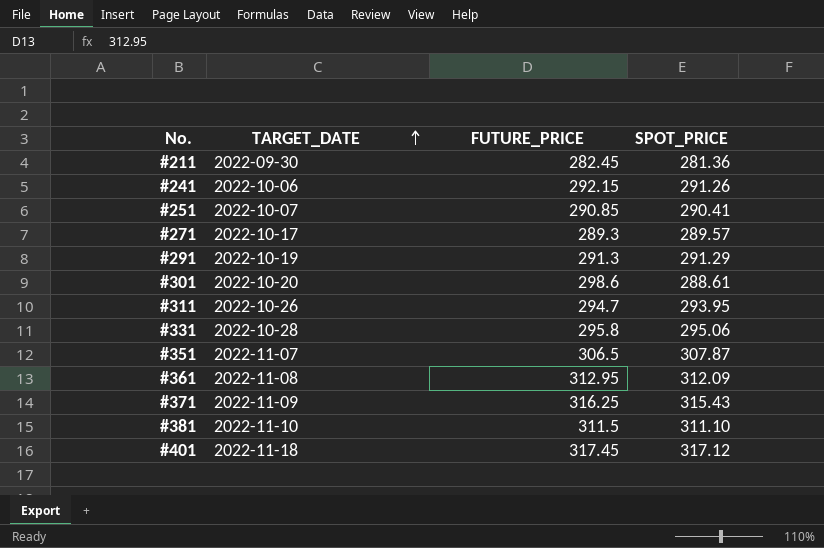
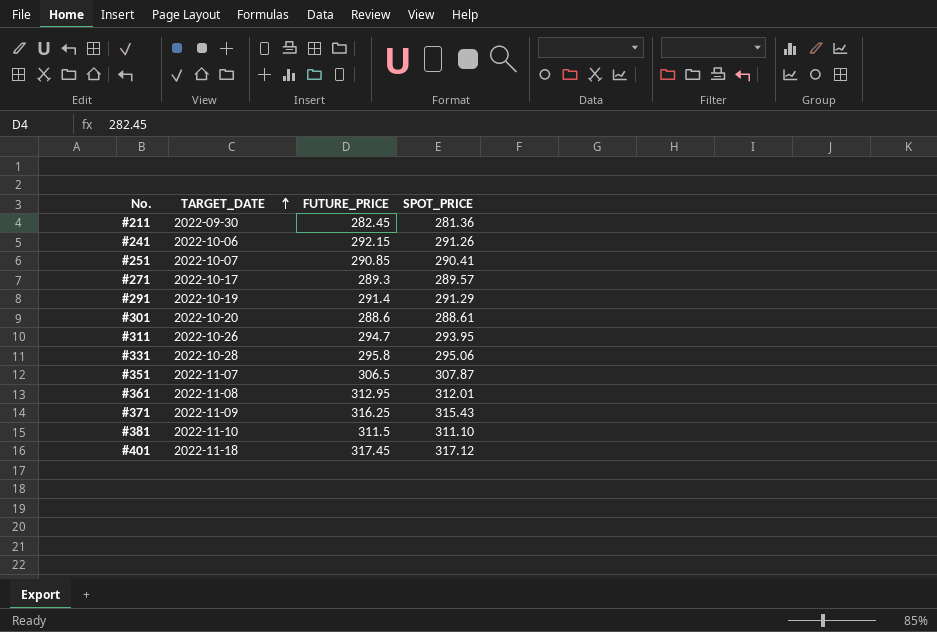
#291 | FUTURE_PRICE: 291.3 -> 291.4
#301 | FUTURE_PRICE: 298.6 -> 288.6
#361 | SPOT_PRICE: 312.09 -> 312.01

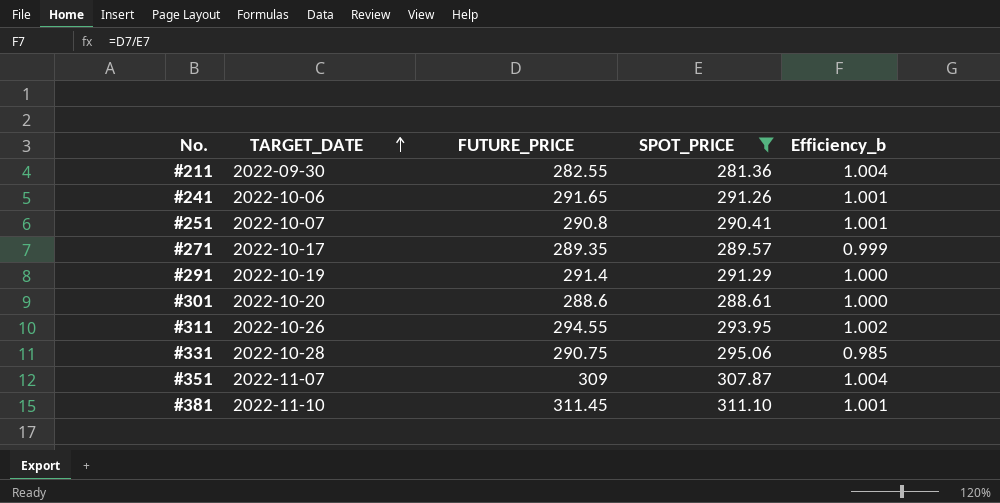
filter: none -> SPOT_PRICE <= 311.10
column Efficiency_b | formula: none -> [FUTURE_PRICE] / [SPOT_PRICE]
#211 | FUTURE_PRICE: 282.45 -> 282.55
#241 | FUTURE_PRICE: 292.15 -> 291.65
#251 | FUTURE_PRICE: 290.85 -> 290.8
#271 | FUTURE_PRICE: 289.3 -> 289.35
#311 | FUTURE_PRICE: 294.7 -> 294.55
#331 | FUTURE_PRICE: 295.8 -> 290.75
#351 | FUTURE_PRICE: 306.5 -> 309
#381 | FUTURE_PRICE: 311.5 -> 311.45

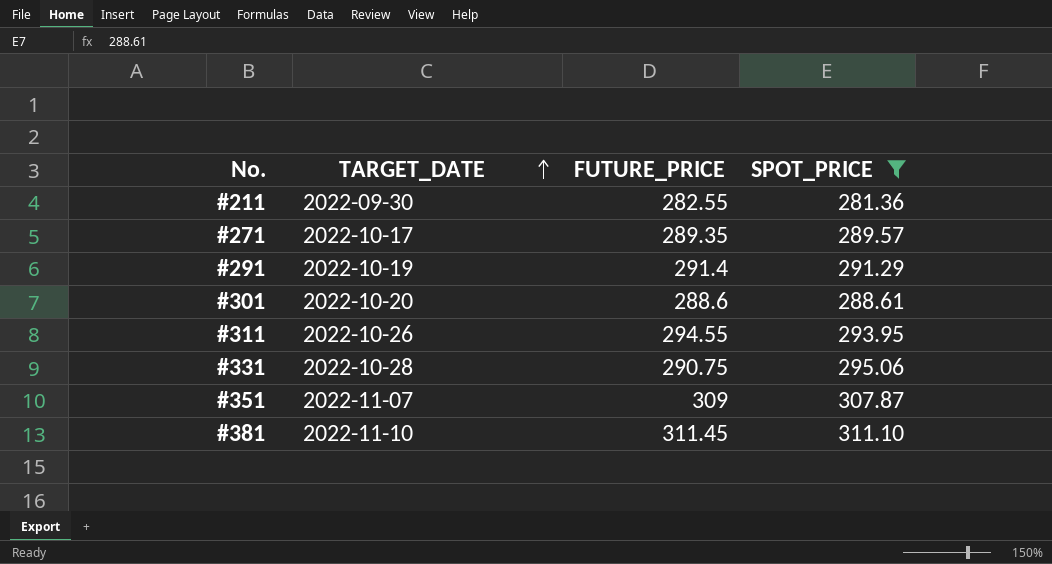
column Efficiency_b | formula: [FUTURE_PRICE] / [SPOT_PRICE] -> none
row #241: 2022-10-06 | 291.65 | 291.26 | 1.001 -> none
row #251: 2022-10-07 | 290.8 | 290.41 | 1.001 -> none

